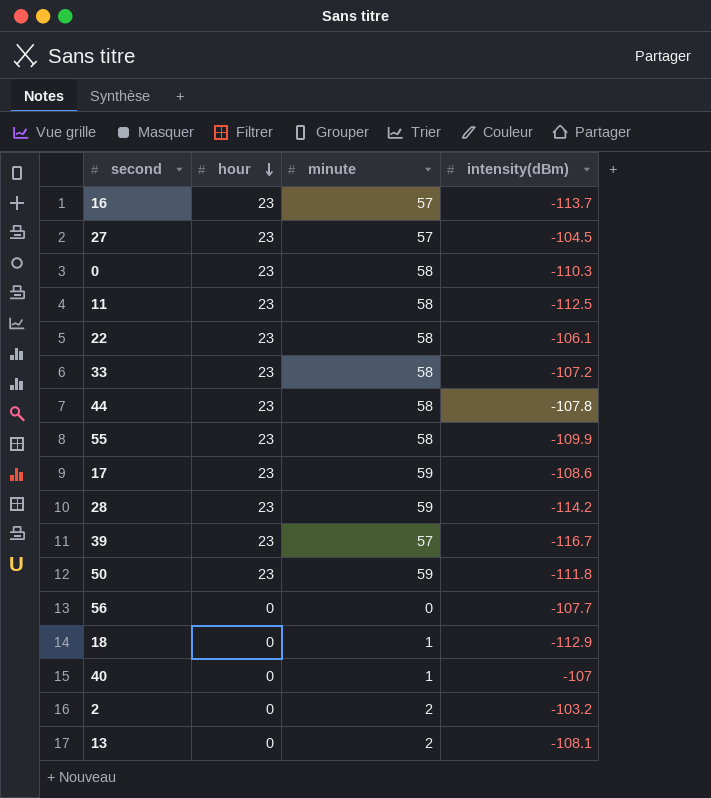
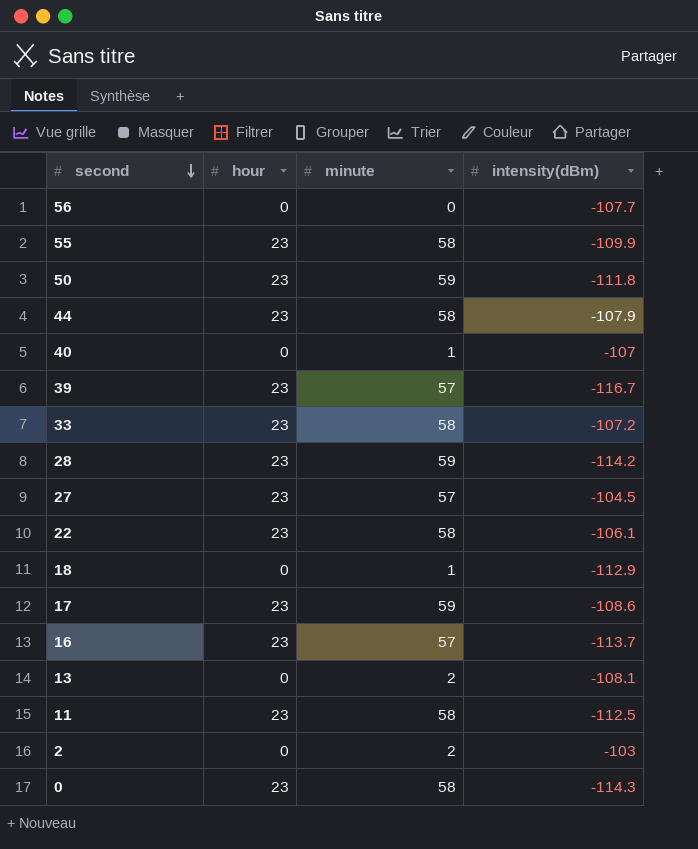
row order: hour descending -> second descending
44 | intensity(dBm): -107.8 -> -107.9
2 | intensity(dBm): -103.2 -> -103
0 | intensity(dBm): -110.3 -> -114.3

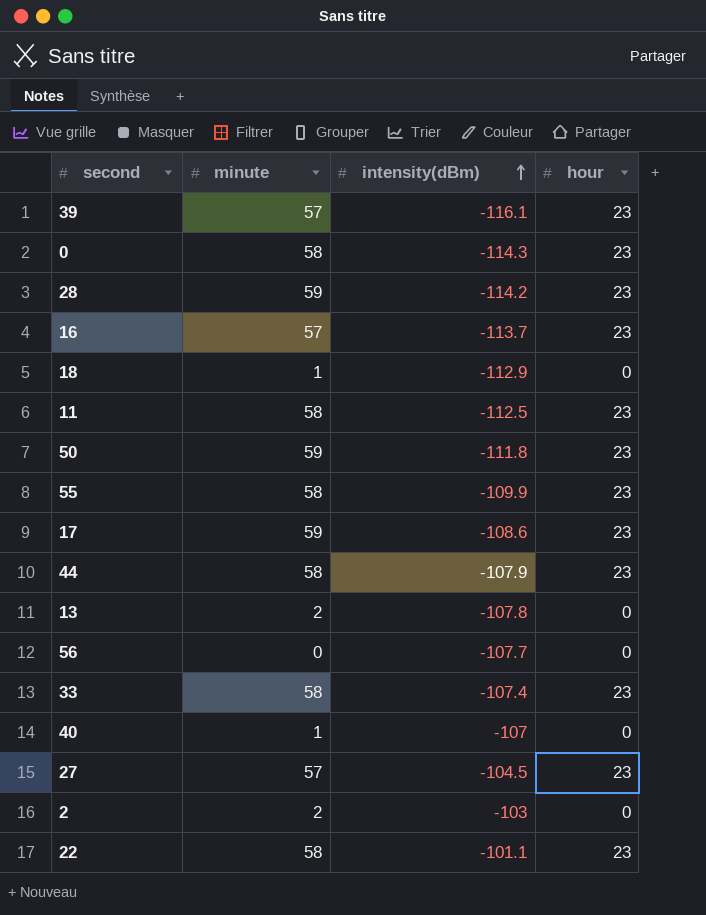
row order: second descending -> intensity(dBm) ascending
column hour | position: 2 -> 4
39 | intensity(dBm): -116.7 -> -116.1
13 | intensity(dBm): -108.1 -> -107.8
33 | intensity(dBm): -107.2 -> -107.4
22 | intensity(dBm): -106.1 -> -101.1

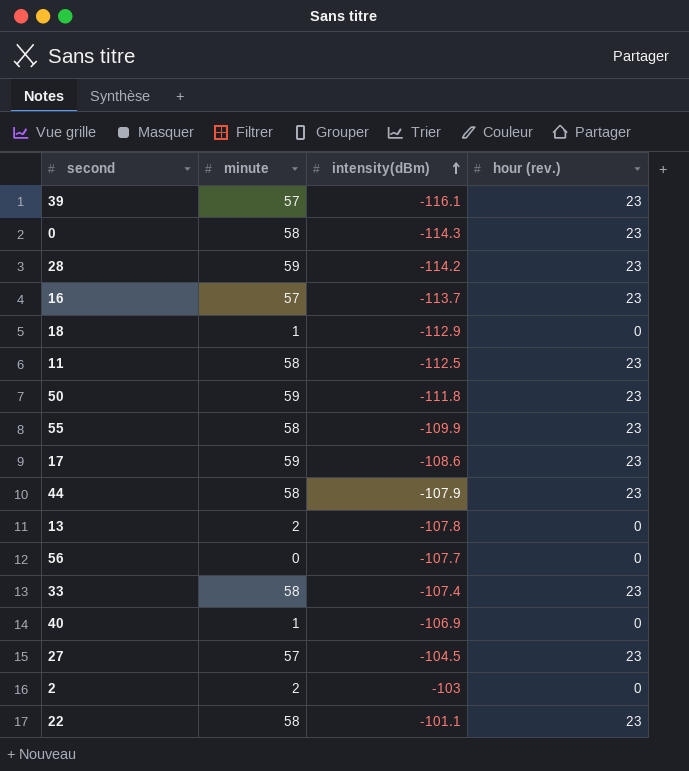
column name: hour -> hour (rev.)
40 | intensity(dBm): -107 -> -106.9

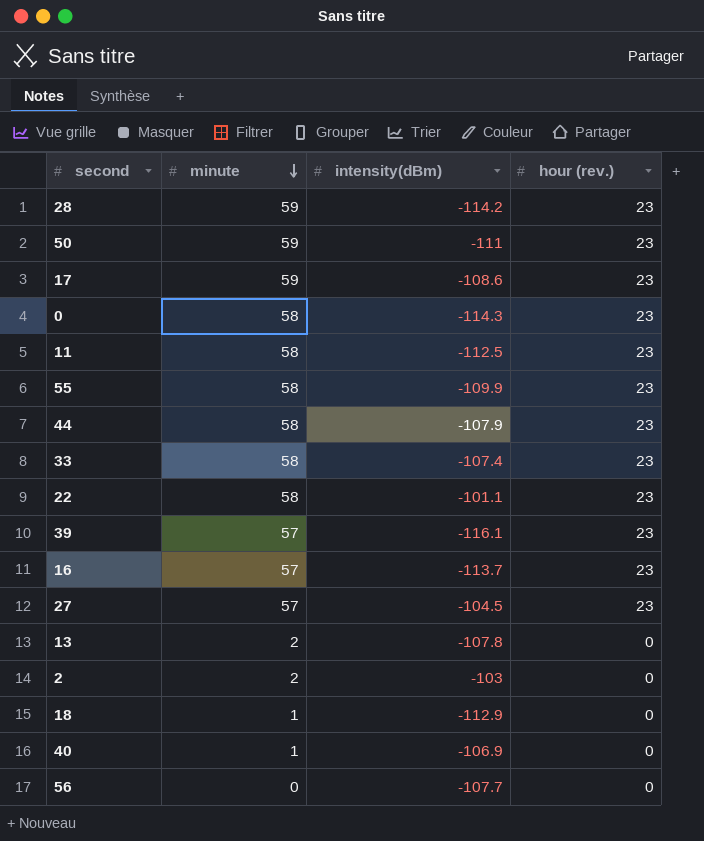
row order: intensity(dBm) ascending -> minute descending
50 | intensity(dBm): -111.8 -> -111

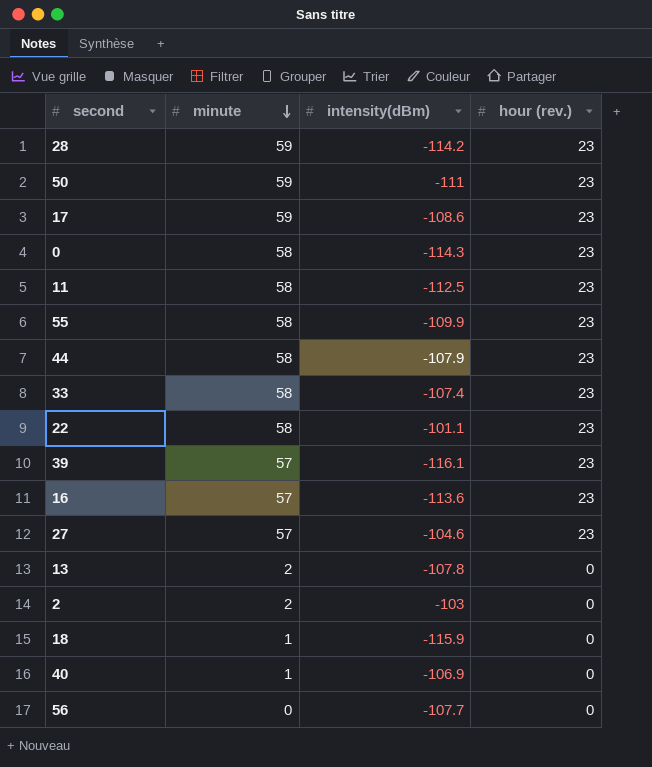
16 | intensity(dBm): -113.7 -> -113.6
27 | intensity(dBm): -104.5 -> -104.6
18 | intensity(dBm): -112.9 -> -115.9

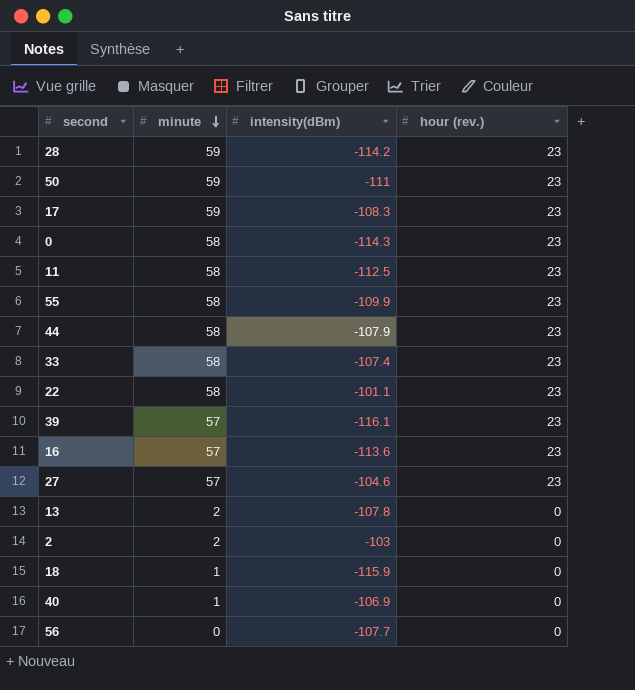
17 | intensity(dBm): -108.6 -> -108.3

